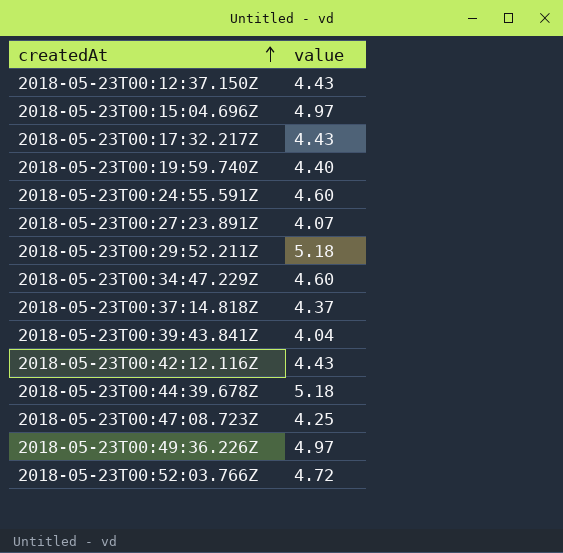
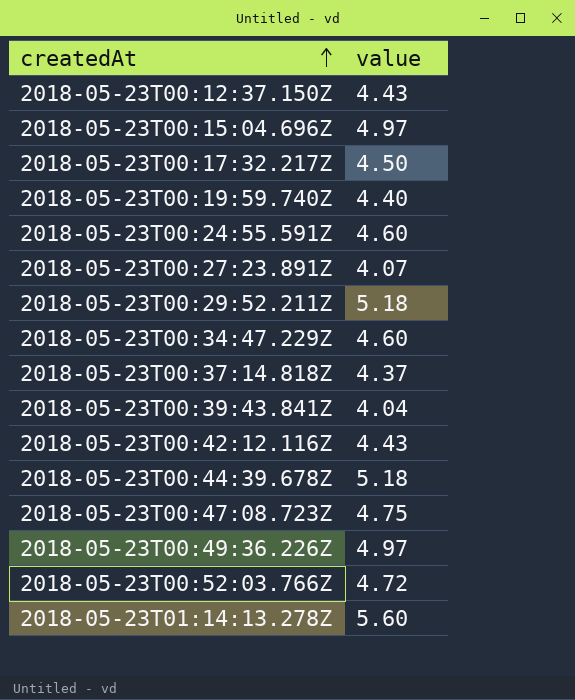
2018-05-23T00:17:32.217Z | value: 4.43 -> 4.50
2018-05-23T00:47:08.723Z | value: 4.25 -> 4.75
row 2018-05-23T01:14:13.278Z: none -> 5.60

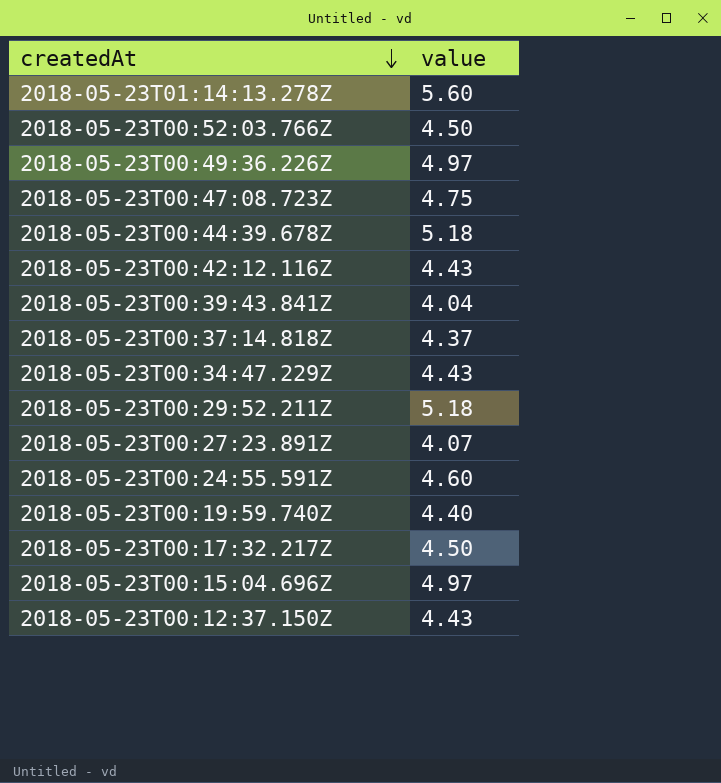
row order: createdAt ascending -> createdAt descending
2018-05-23T00:52:03.766Z | value: 4.72 -> 4.50
2018-05-23T00:34:47.229Z | value: 4.60 -> 4.43

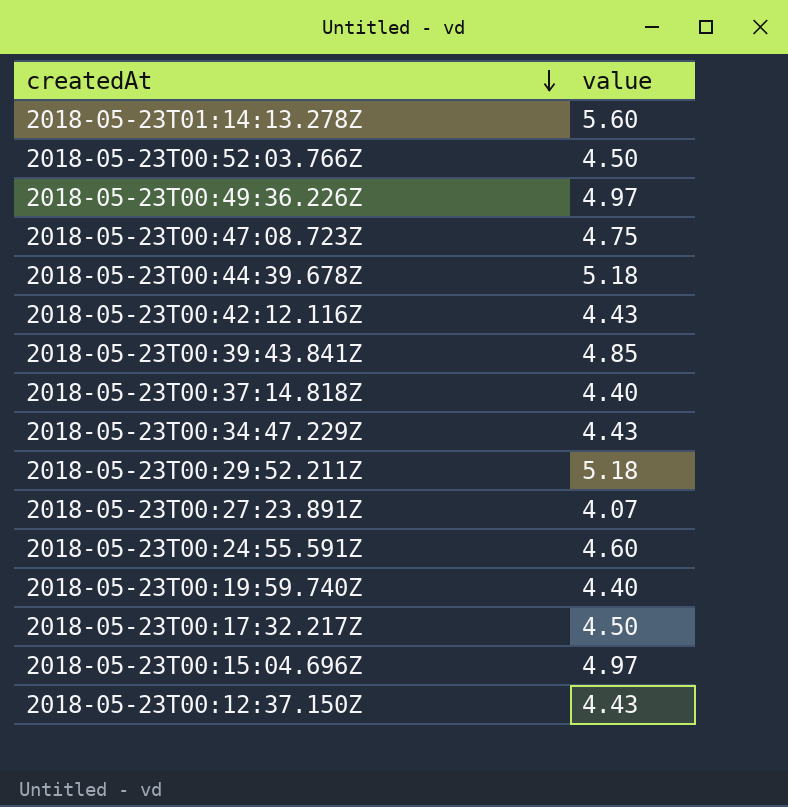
2018-05-23T00:39:43.841Z | value: 4.04 -> 4.85
2018-05-23T00:37:14.818Z | value: 4.37 -> 4.40

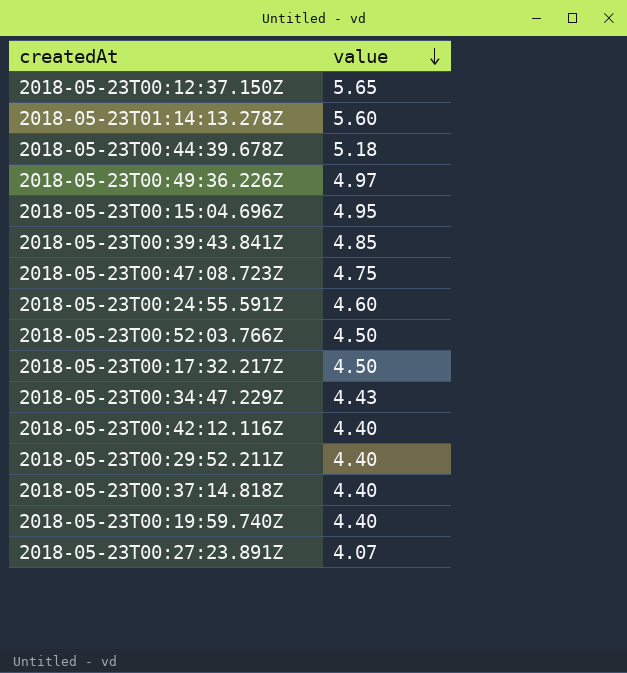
row order: createdAt descending -> value descending
2018-05-23T00:12:37.150Z | value: 4.43 -> 5.65
2018-05-23T00:15:04.696Z | value: 4.97 -> 4.95
2018-05-23T00:42:12.116Z | value: 4.43 -> 4.40
2018-05-23T00:29:52.211Z | value: 5.18 -> 4.40

